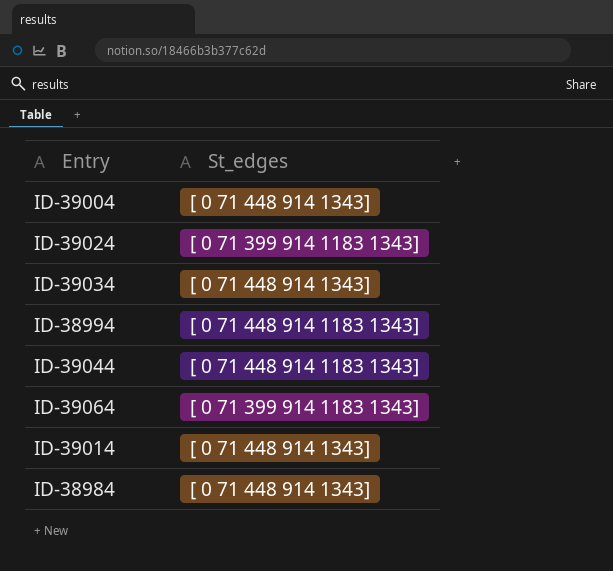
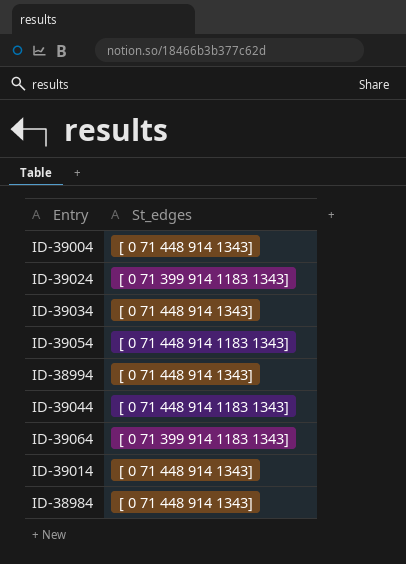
row ID-39054: none -> [ 0 71 448 914 1183 1343]
ID-38994 | St_edges: [ 0 71 448 914 1183 1343] -> [ 0 71 448 914 1343]

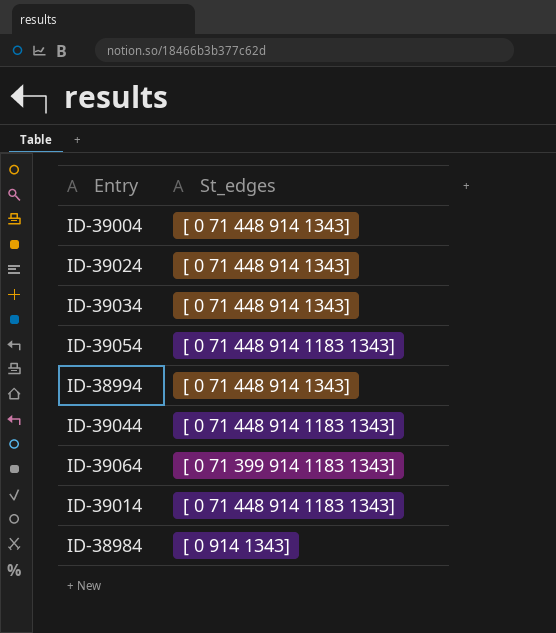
ID-39024 | St_edges: [ 0 71 399 914 1183 1343] -> [ 0 71 448 914 1343]
ID-39014 | St_edges: [ 0 71 448 914 1343] -> [ 0 71 448 914 1183 1343]
ID-38984 | St_edges: [ 0 71 448 914 1343] -> [ 0 914 1343]

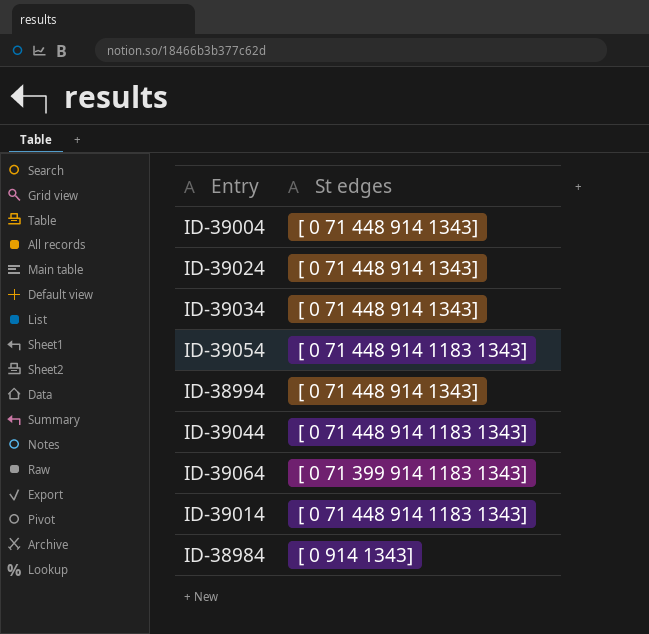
column name: St_edges -> St edges

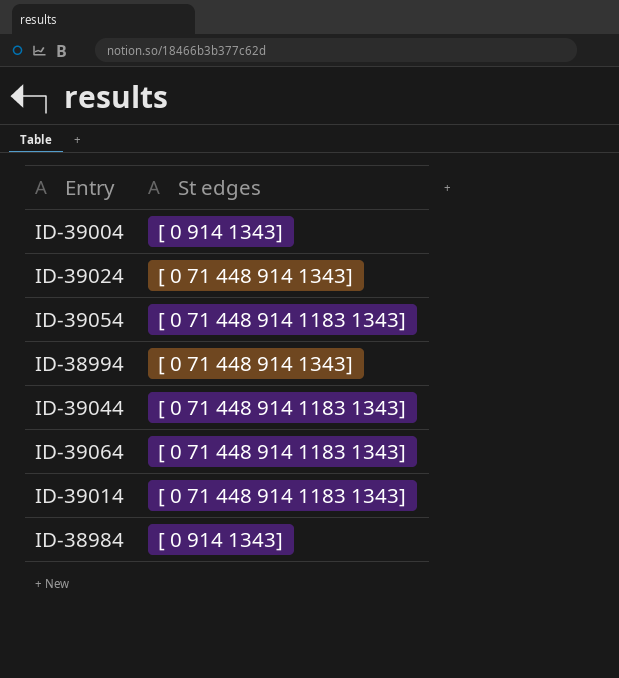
row ID-39034: [ 0 71 448 914 1343] -> none
ID-39004 | St edges: [ 0 71 448 914 1343] -> [ 0 914 1343]
ID-39064 | St edges: [ 0 71 399 914 1183 1343] -> [ 0 71 448 914 1183 1343]

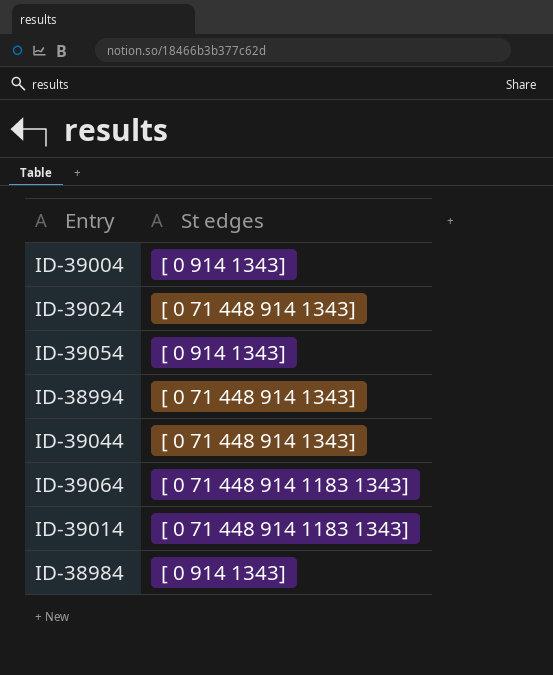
ID-39054 | St edges: [ 0 71 448 914 1183 1343] -> [ 0 914 1343]
ID-39044 | St edges: [ 0 71 448 914 1183 1343] -> [ 0 71 448 914 1343]

